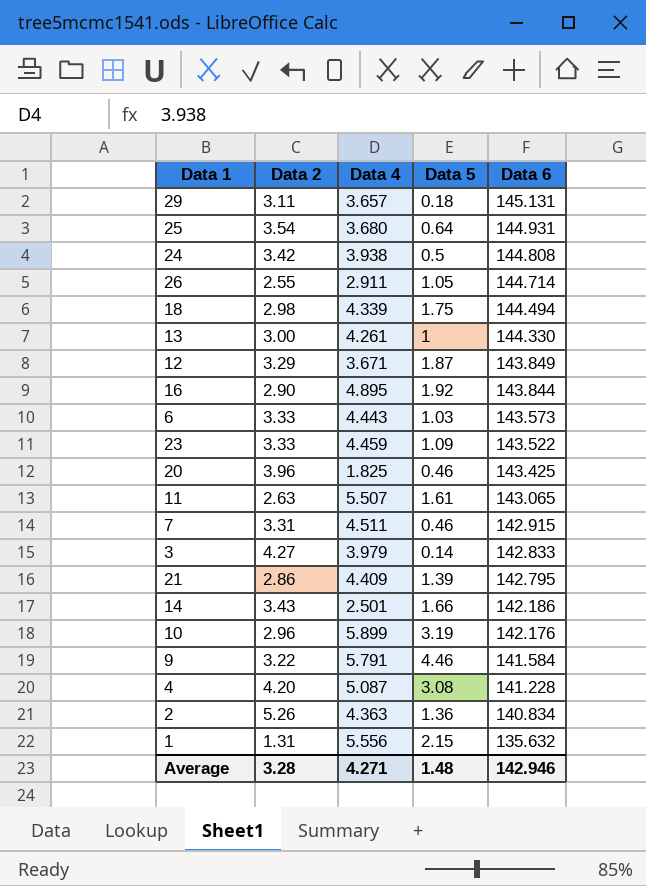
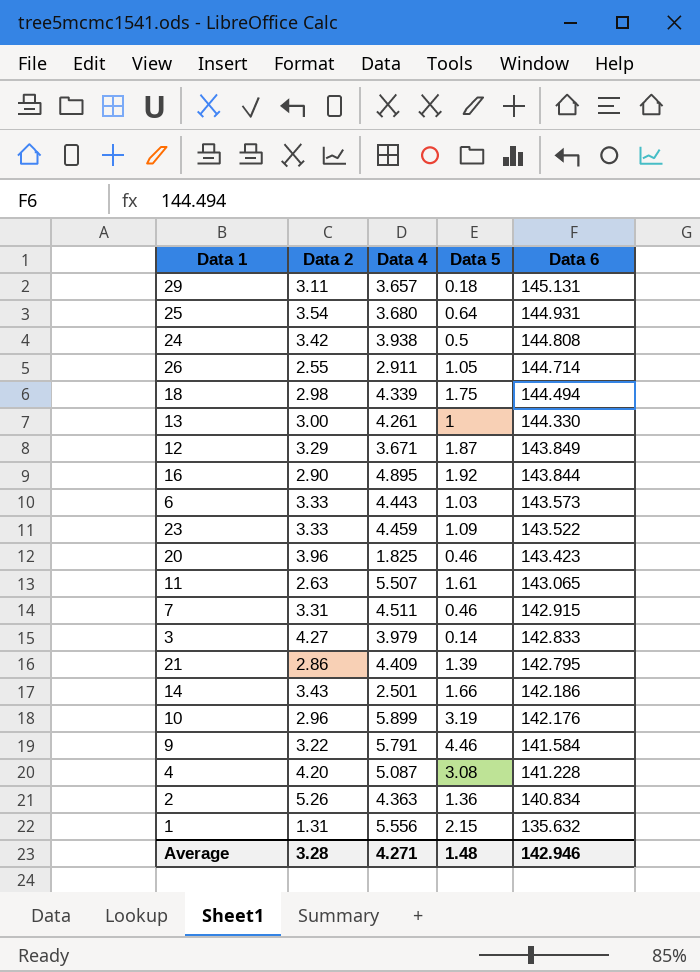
20 | Data 6: 143.425 -> 143.423

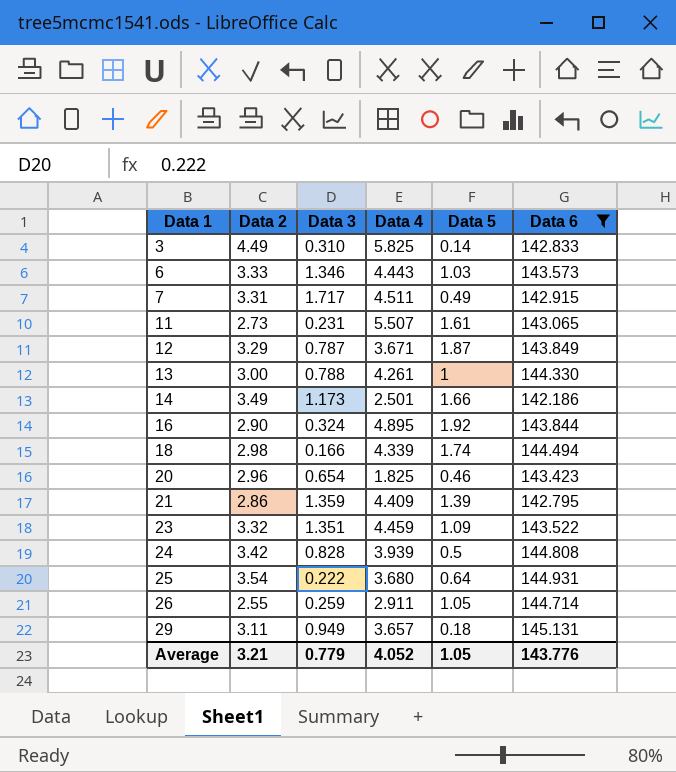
filter: none -> Data 6 >= 142.186
row order: Data 6 descending -> Data 1 ascending
column Data 3 | position: none -> 3
3 | Data 2: 4.27 -> 4.49
3 | Data 4: 3.979 -> 5.825
7 | Data 5: 0.46 -> 0.49
11 | Data 2: 2.63 -> 2.73
14 | Data 2: 3.43 -> 3.49
18 | Data 5: 1.75 -> 1.74
20 | Data 2: 3.96 -> 2.96
23 | Data 2: 3.33 -> 3.32
24 | Data 4: 3.938 -> 3.939
Average | Data 2: 3.28 -> 3.21
Average | Data 4: 4.271 -> 4.052
Average | Data 5: 1.48 -> 1.05
Average | Data 6: 142.946 -> 143.776

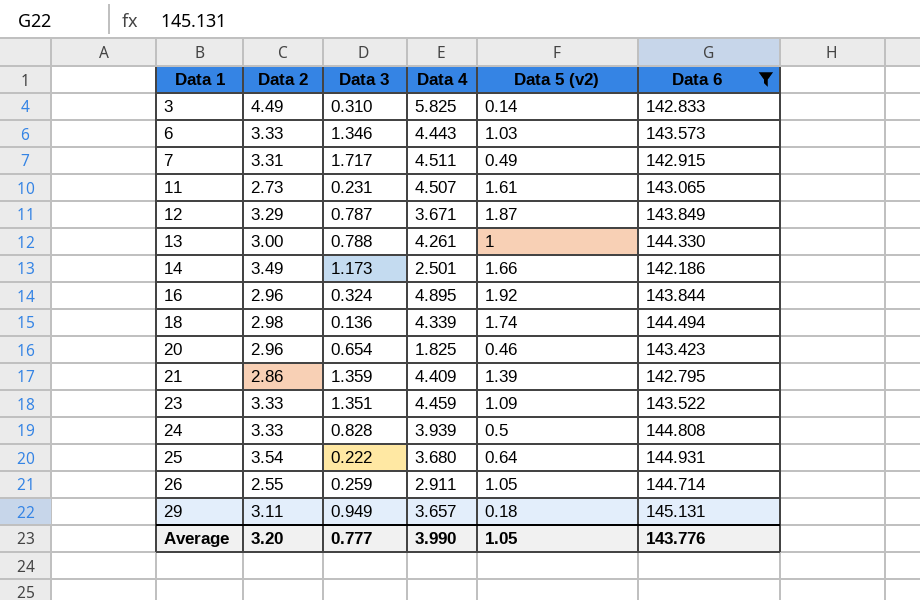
column name: Data 5 -> Data 5 (v2)
11 | Data 4: 5.507 -> 4.507
16 | Data 2: 2.90 -> 2.96
18 | Data 3: 0.166 -> 0.136
23 | Data 2: 3.32 -> 3.33
24 | Data 2: 3.42 -> 3.33
Average | Data 2: 3.21 -> 3.20
Average | Data 3: 0.779 -> 0.777
Average | Data 4: 4.052 -> 3.990

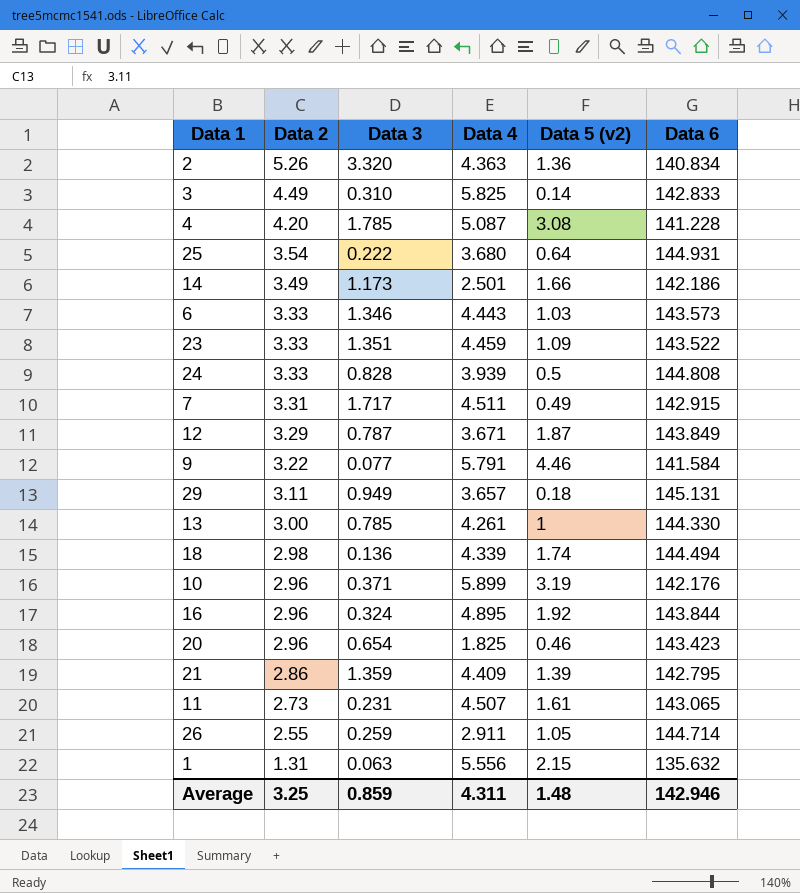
filter: Data 6 >= 142.186 -> none
row order: Data 1 ascending -> Data 2 descending
13 | Data 3: 0.788 -> 0.785
Average | Data 2: 3.20 -> 3.25
Average | Data 3: 0.777 -> 0.859
Average | Data 4: 3.990 -> 4.311
Average | Data 5 (v2): 1.05 -> 1.48
Average | Data 6: 143.776 -> 142.946

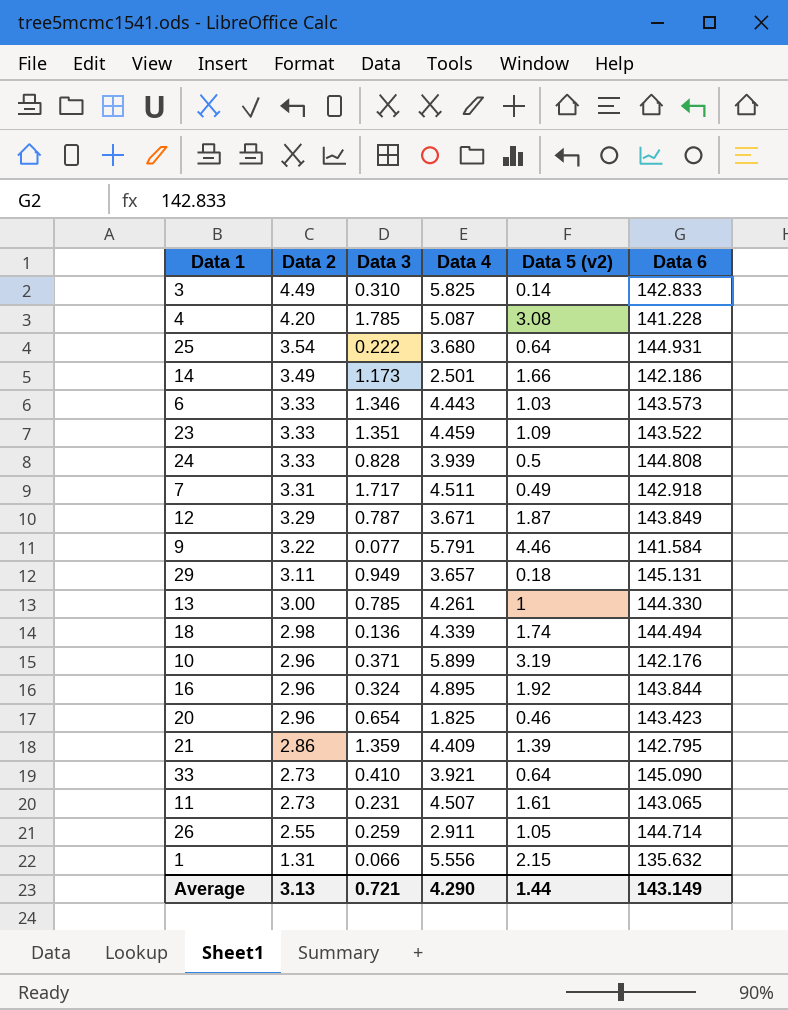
row 2: 5.26 | 3.320 | 4.363 | 1.36 | 140.834 -> none
7 | Data 6: 142.915 -> 142.918
row 33: none -> 2.73 | 0.410 | 3.921 | 0.64 | 145.090
1 | Data 3: 0.063 -> 0.066
Average | Data 2: 3.25 -> 3.13
Average | Data 3: 0.859 -> 0.721
Average | Data 4: 4.311 -> 4.290
Average | Data 5 (v2): 1.48 -> 1.44
Average | Data 6: 142.946 -> 143.149

